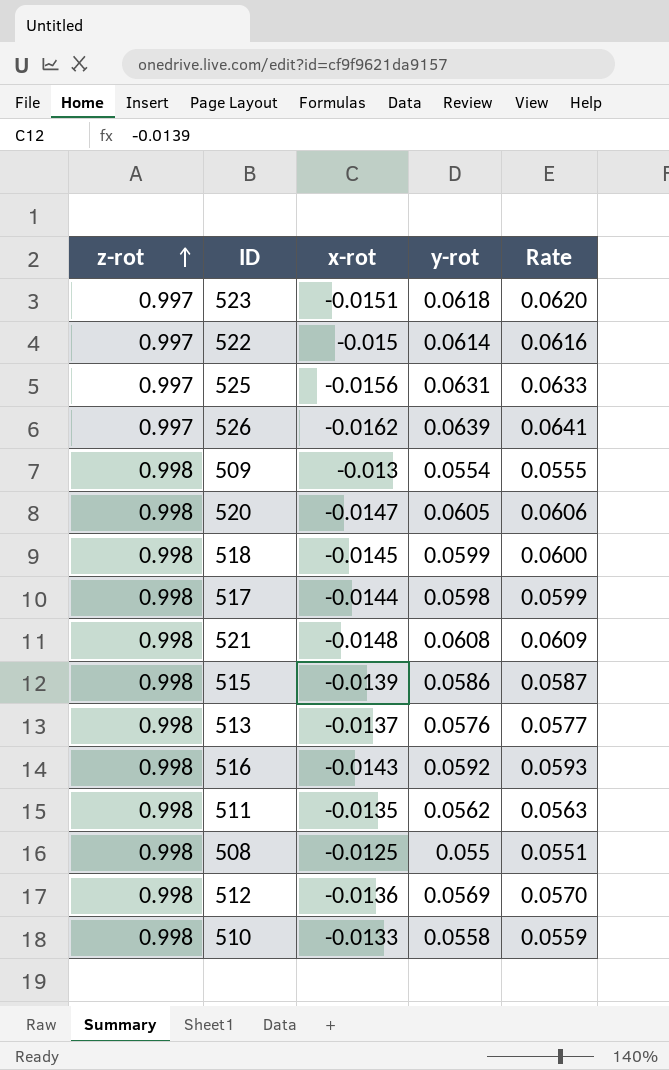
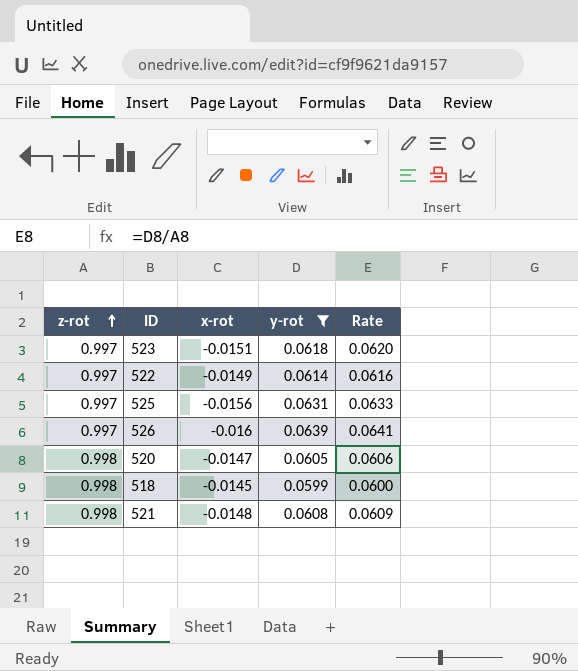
filter: none -> y-rot >= 0.0599
522 | x-rot: -0.015 -> -0.0149
526 | x-rot: -0.0162 -> -0.016

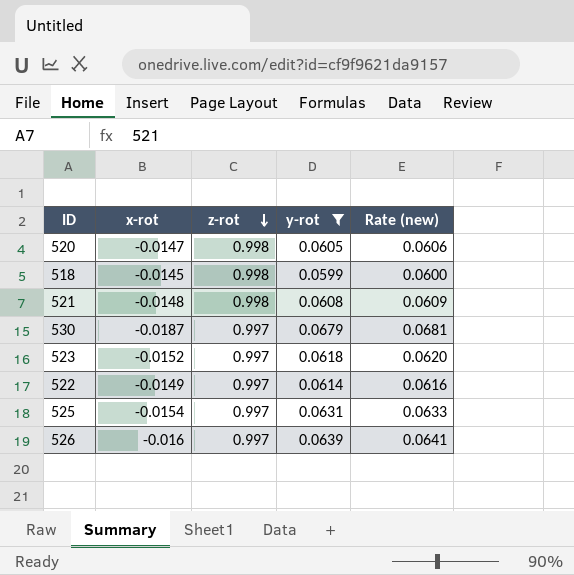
row order: z-rot ascending -> z-rot descending
column z-rot | position: 1 -> 3
column name: Rate -> Rate (new)
row 530: none -> -0.0187 | 0.997 | 0.0679 | 0.0681
523 | x-rot: -0.0151 -> -0.0152
525 | x-rot: -0.0156 -> -0.0154

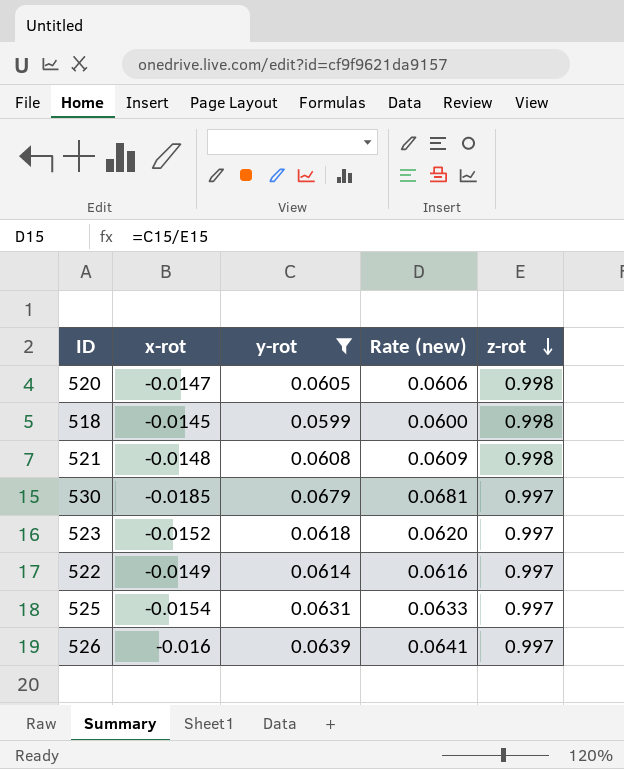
column z-rot | position: 3 -> 5
530 | x-rot: -0.0187 -> -0.0185

